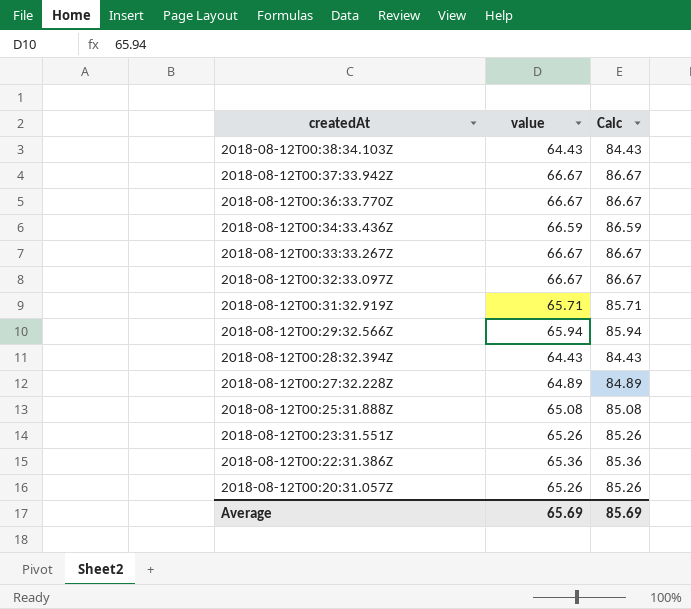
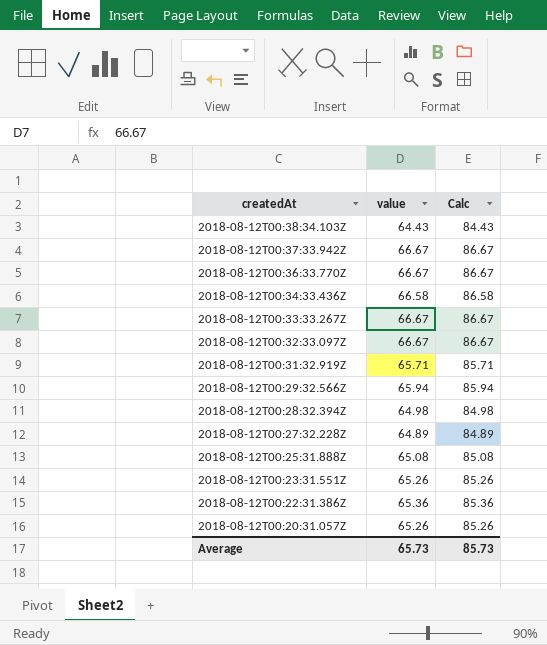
2018-08-12T00:34:33.436Z | value: 66.59 -> 66.58
2018-08-12T00:34:33.436Z | Calc: 86.59 -> 86.58
2018-08-12T00:28:32.394Z | value: 64.43 -> 64.98
2018-08-12T00:28:32.394Z | Calc: 84.43 -> 84.98
Average | value: 65.69 -> 65.73
Average | Calc: 85.69 -> 85.73

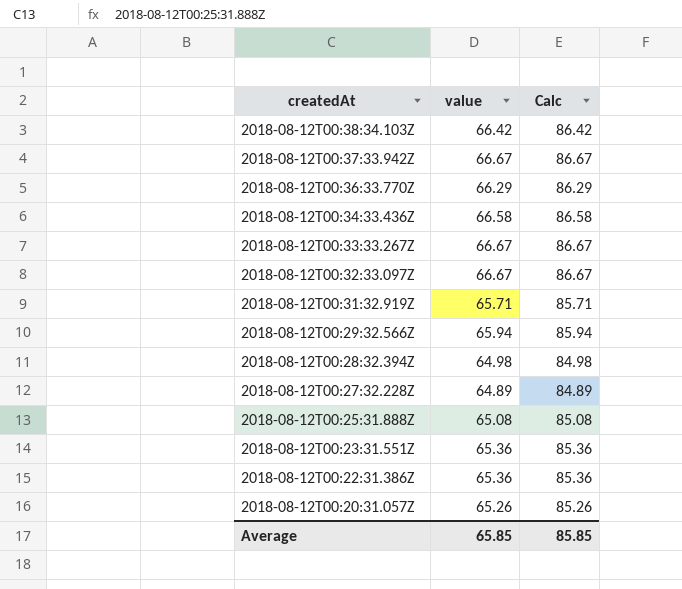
2018-08-12T00:38:34.103Z | value: 64.43 -> 66.42
2018-08-12T00:38:34.103Z | Calc: 84.43 -> 86.42
2018-08-12T00:36:33.770Z | value: 66.67 -> 66.29
2018-08-12T00:36:33.770Z | Calc: 86.67 -> 86.29
2018-08-12T00:23:31.551Z | value: 65.26 -> 65.36
2018-08-12T00:23:31.551Z | Calc: 85.26 -> 85.36
Average | value: 65.73 -> 65.85
Average | Calc: 85.73 -> 85.85

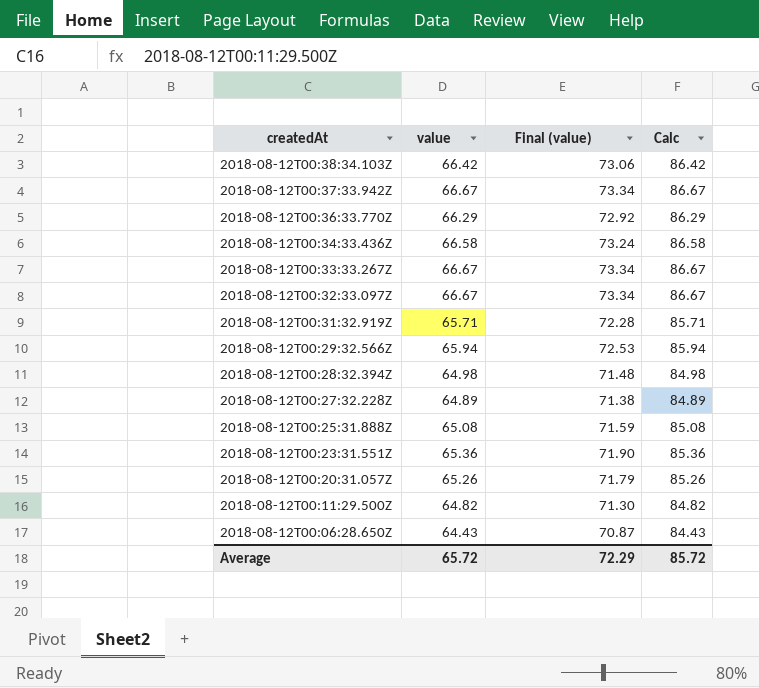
column Final (value) | formula: none -> [value] * 1.1
row 2018-08-12T00:22:31.386Z: 65.36 | 85.36 -> none
row 2018-08-12T00:11:29.500Z: none -> 64.82 | 71.30 | 84.82
row 2018-08-12T00:06:28.650Z: none -> 64.43 | 70.87 | 84.43
Average | value: 65.85 -> 65.72
Average | Calc: 85.85 -> 85.72

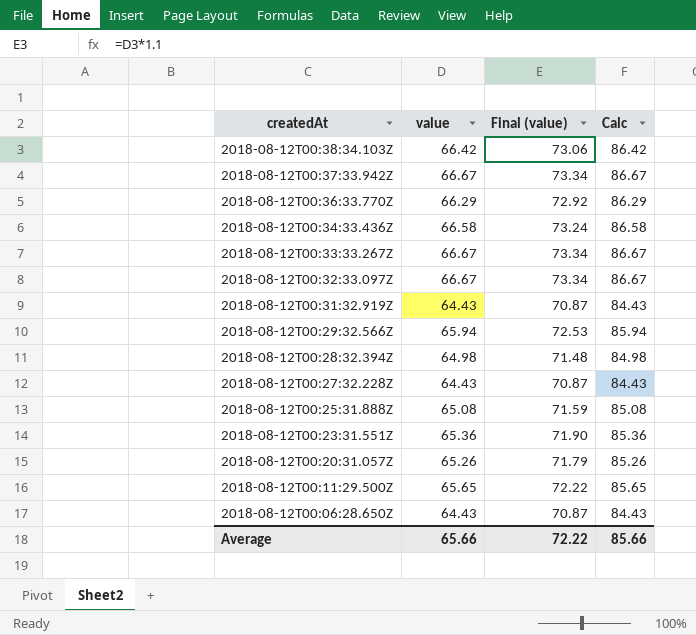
2018-08-12T00:31:32.919Z | value: 65.71 -> 64.43
2018-08-12T00:31:32.919Z | Final (value): 72.28 -> 70.87
2018-08-12T00:31:32.919Z | Calc: 85.71 -> 84.43
2018-08-12T00:27:32.228Z | value: 64.89 -> 64.43
2018-08-12T00:27:32.228Z | Final (value): 71.38 -> 70.87
2018-08-12T00:27:32.228Z | Calc: 84.89 -> 84.43
2018-08-12T00:11:29.500Z | value: 64.82 -> 65.65
2018-08-12T00:11:29.500Z | Final (value): 71.30 -> 72.22
2018-08-12T00:11:29.500Z | Calc: 84.82 -> 85.65
Average | value: 65.72 -> 65.66
Average | Final (value): 72.29 -> 72.22
Average | Calc: 85.72 -> 85.66

